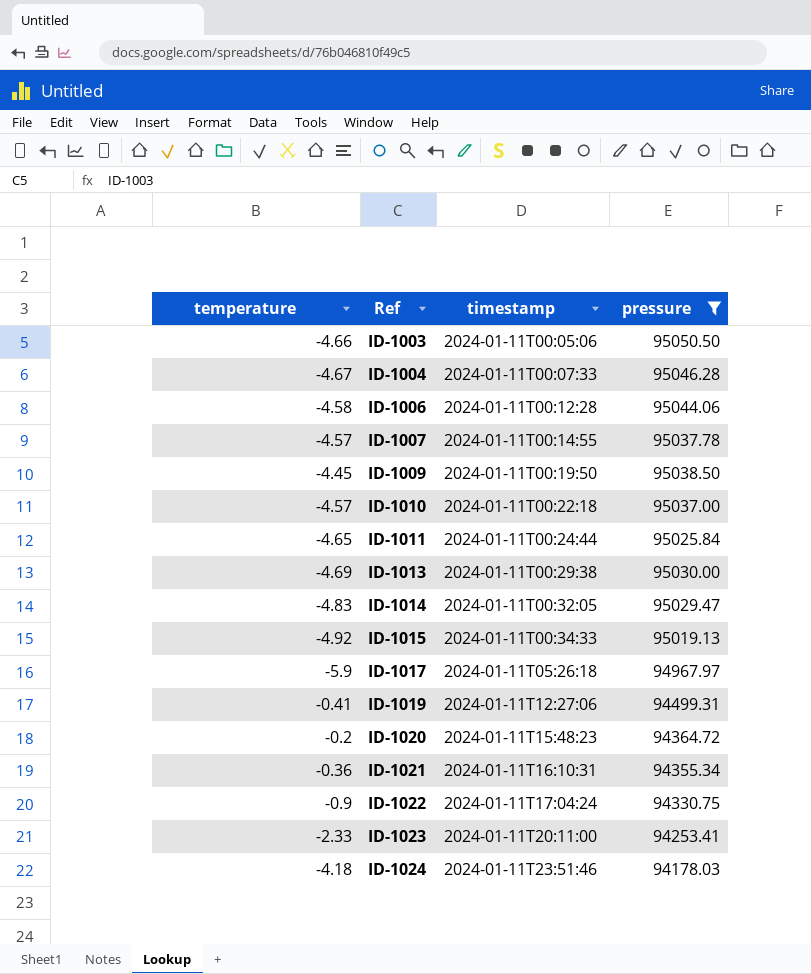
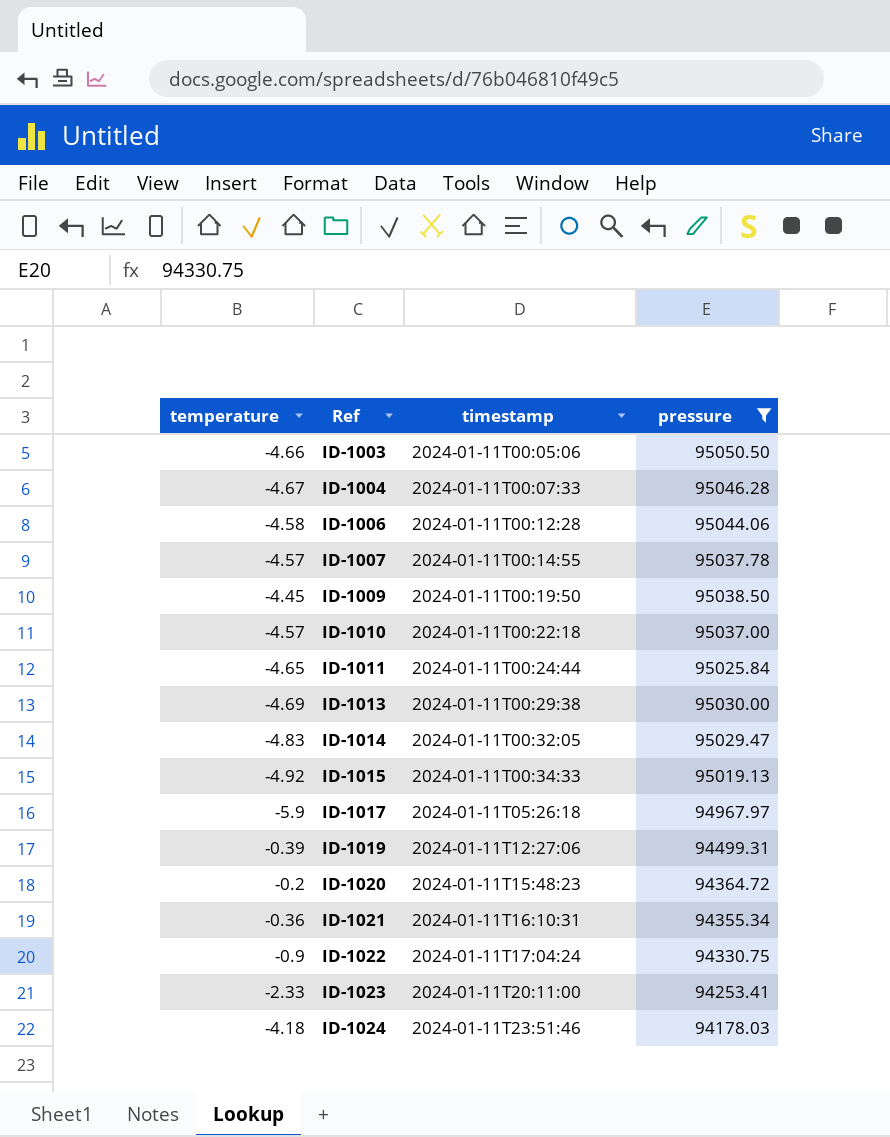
ID-1019 | temperature: -0.41 -> -0.39

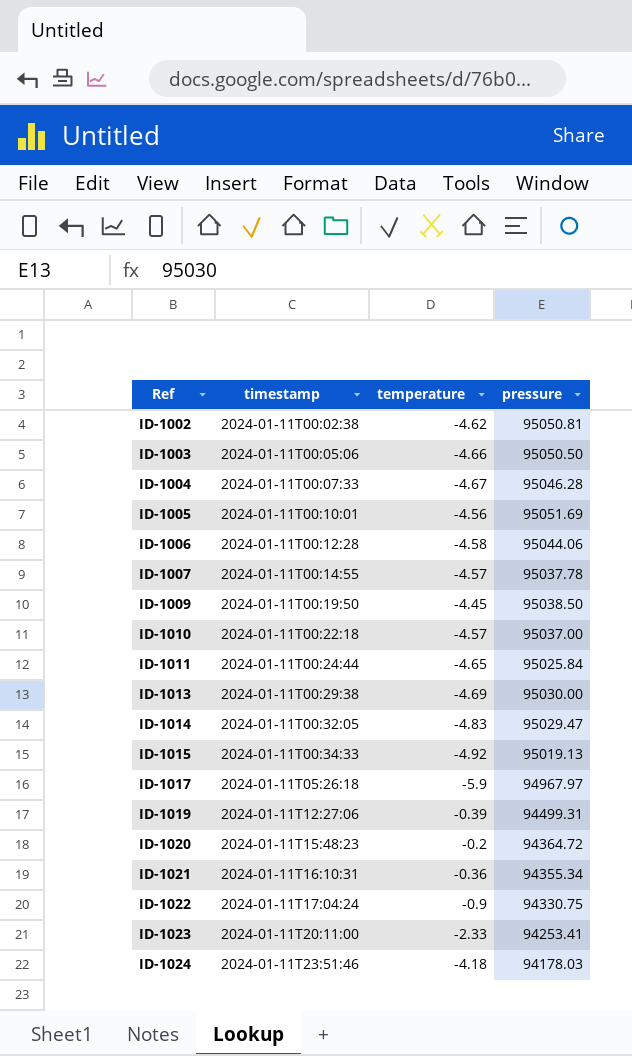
filter: pressure <= 95050.50 -> none
column temperature | position: 1 -> 3

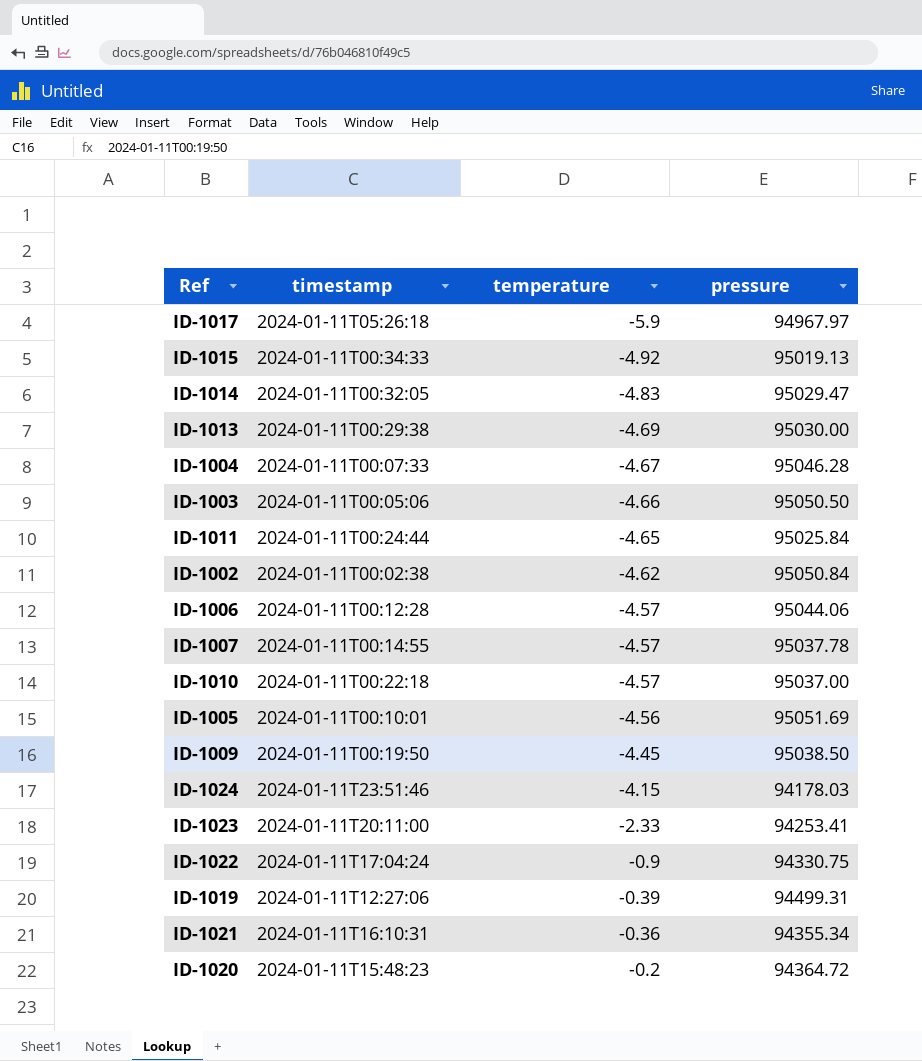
row order: Ref ascending -> temperature ascending
ID-1002 | pressure: 95050.81 -> 95050.84
ID-1006 | temperature: -4.58 -> -4.57
ID-1024 | temperature: -4.18 -> -4.15

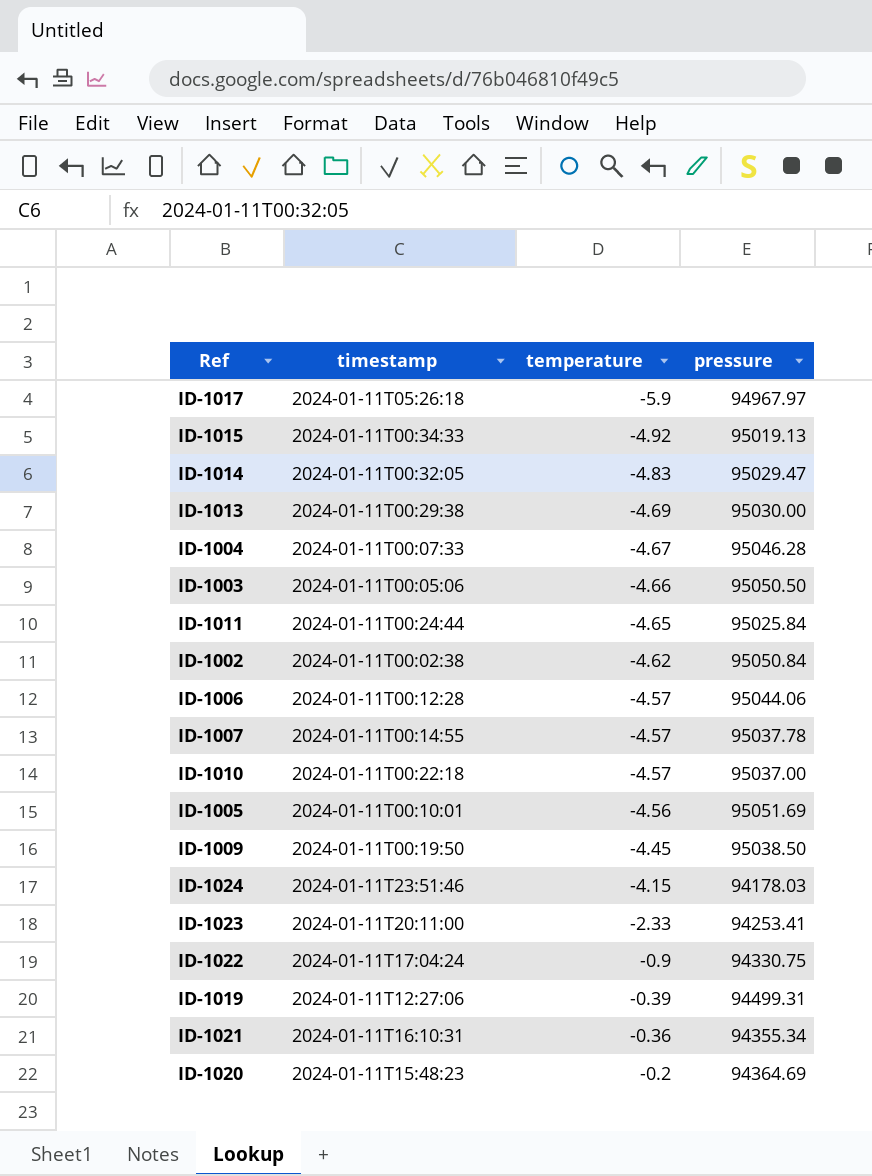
ID-1020 | pressure: 94364.72 -> 94364.69

